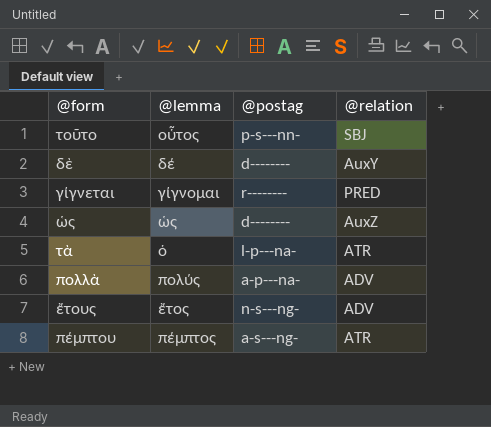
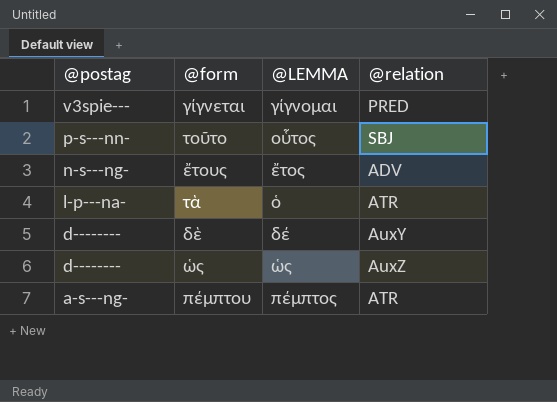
row order: none -> @postag descending
column @postag | position: 3 -> 1
column name: @lemma -> @LEMMA
row πολλὰ: πολύς | a-p---na- | ADV -> none
γίγνεται | @postag: r-------- -> v3spie---

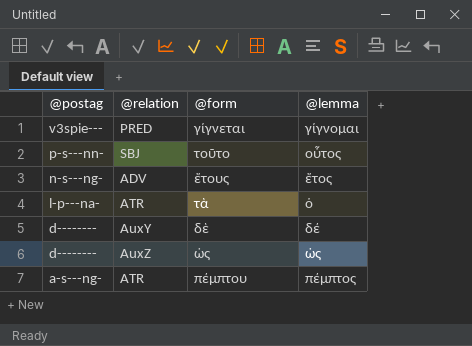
column @relation | position: 4 -> 2
column name: @LEMMA -> @lemma

